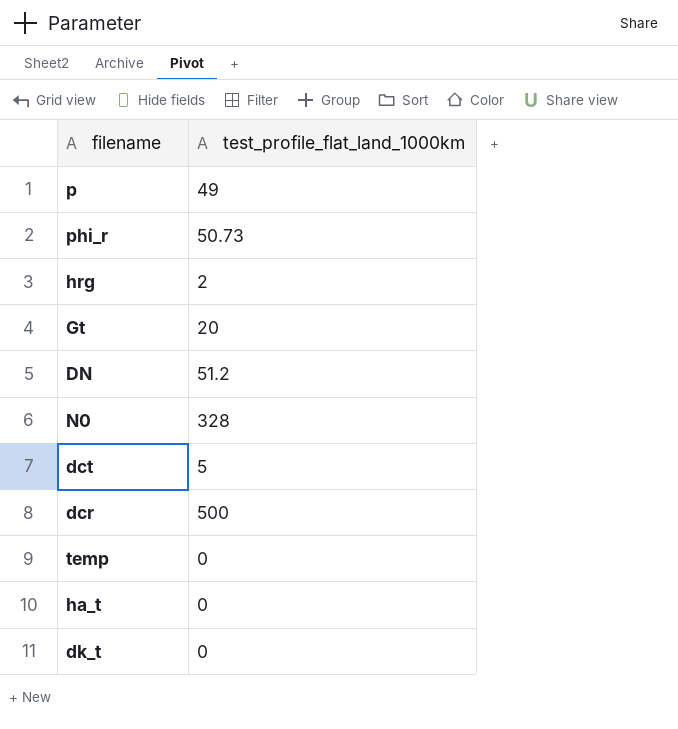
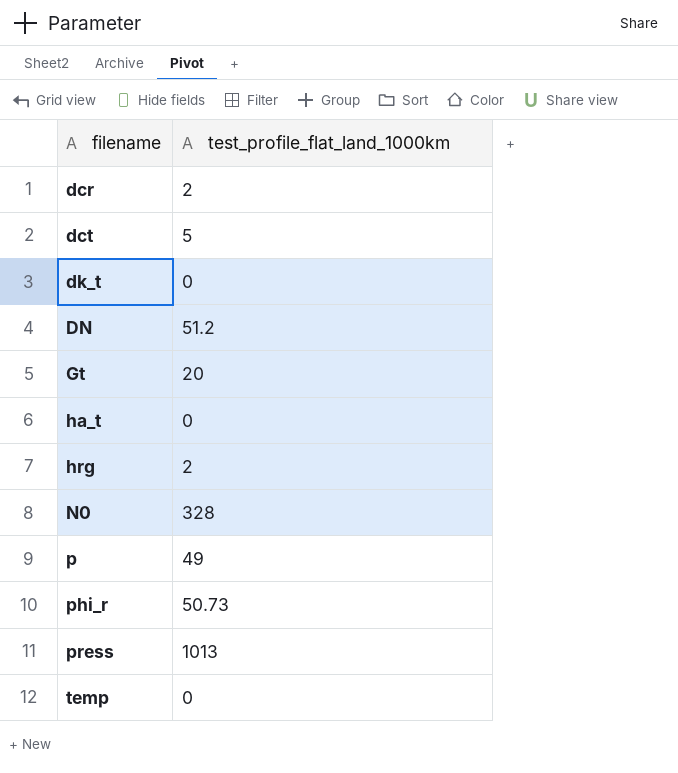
row order: none -> filename ascending
dcr | test_profile_flat_land_1000km: 500 -> 2
row press: none -> 1013

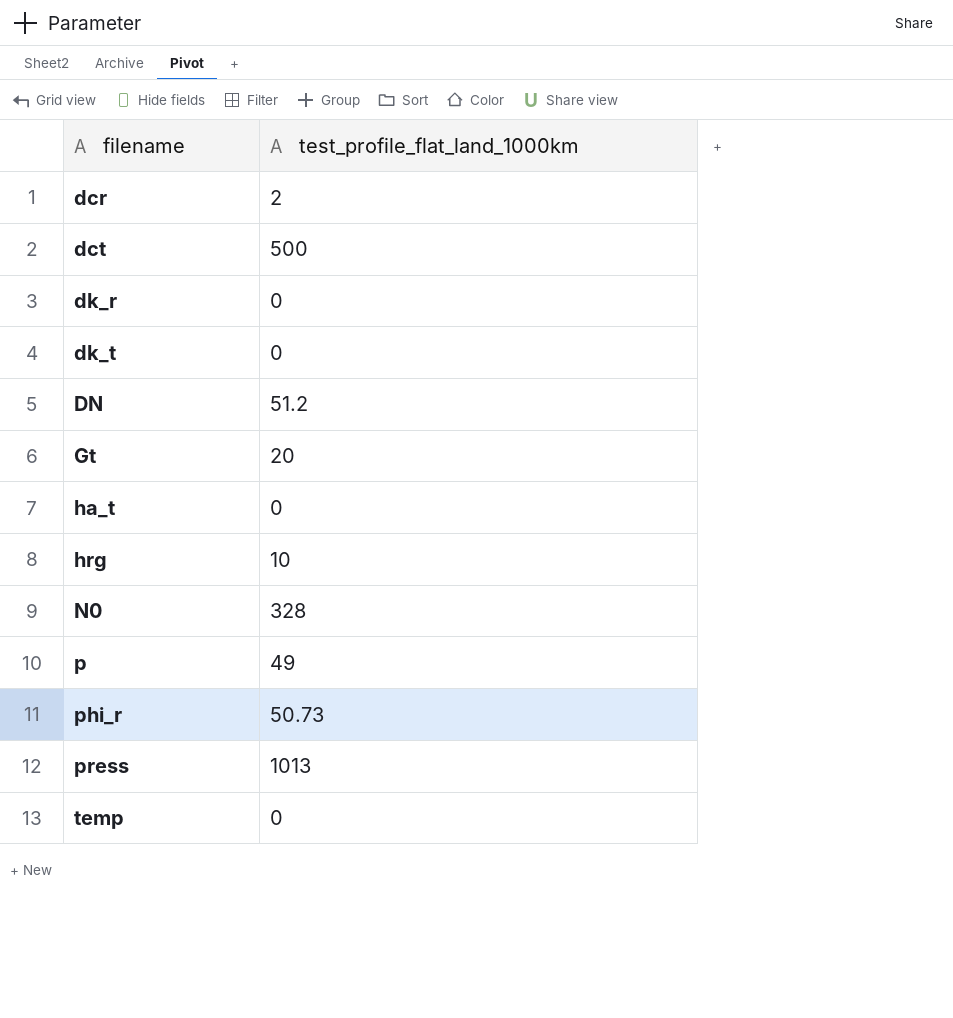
dct | test_profile_flat_land_1000km: 5 -> 500
row dk_r: none -> 0
hrg | test_profile_flat_land_1000km: 2 -> 10

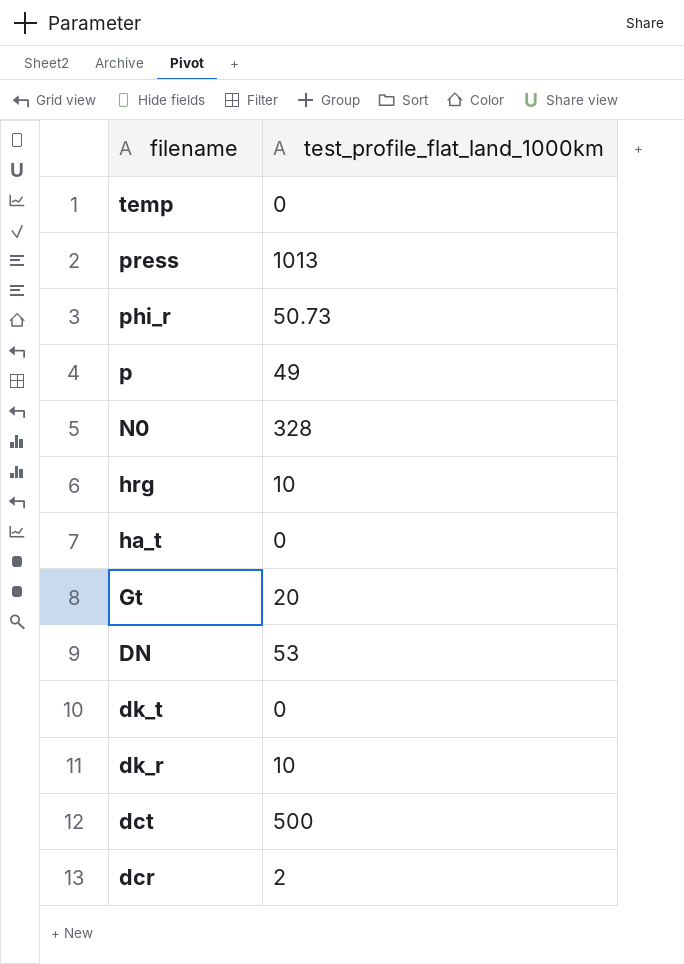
row order: filename ascending -> filename descending
DN | test_profile_flat_land_1000km: 51.2 -> 53
dk_r | test_profile_flat_land_1000km: 0 -> 10

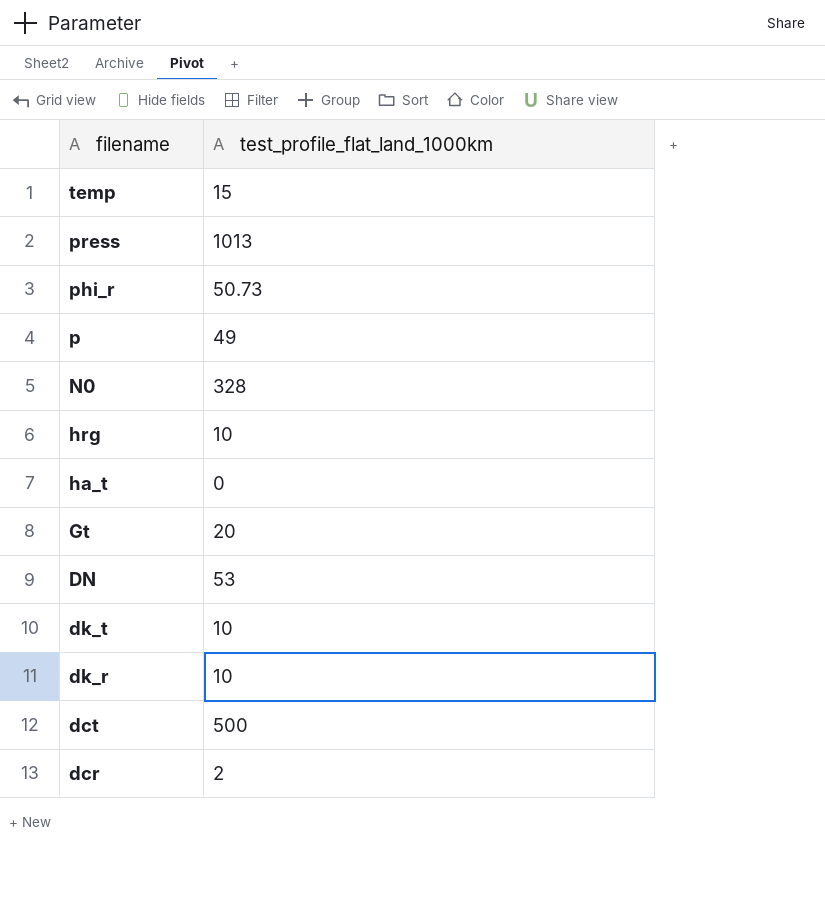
temp | test_profile_flat_land_1000km: 0 -> 15
dk_t | test_profile_flat_land_1000km: 0 -> 10

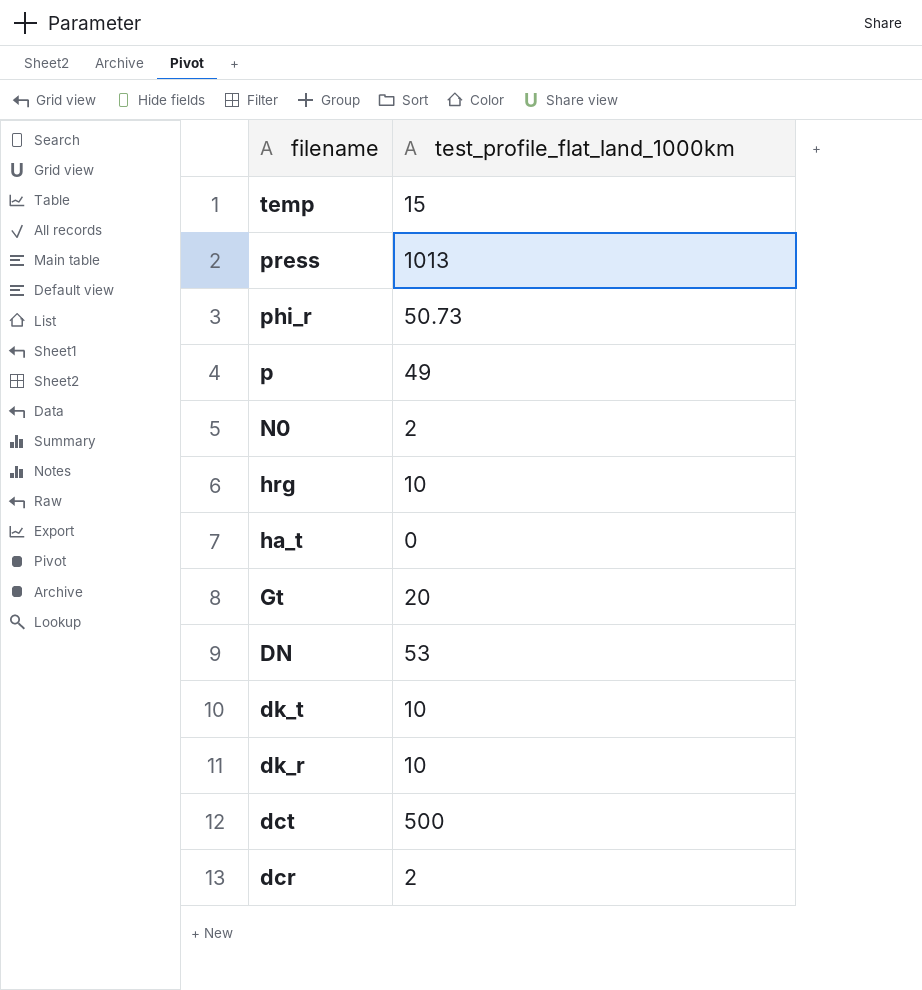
N0 | test_profile_flat_land_1000km: 328 -> 2

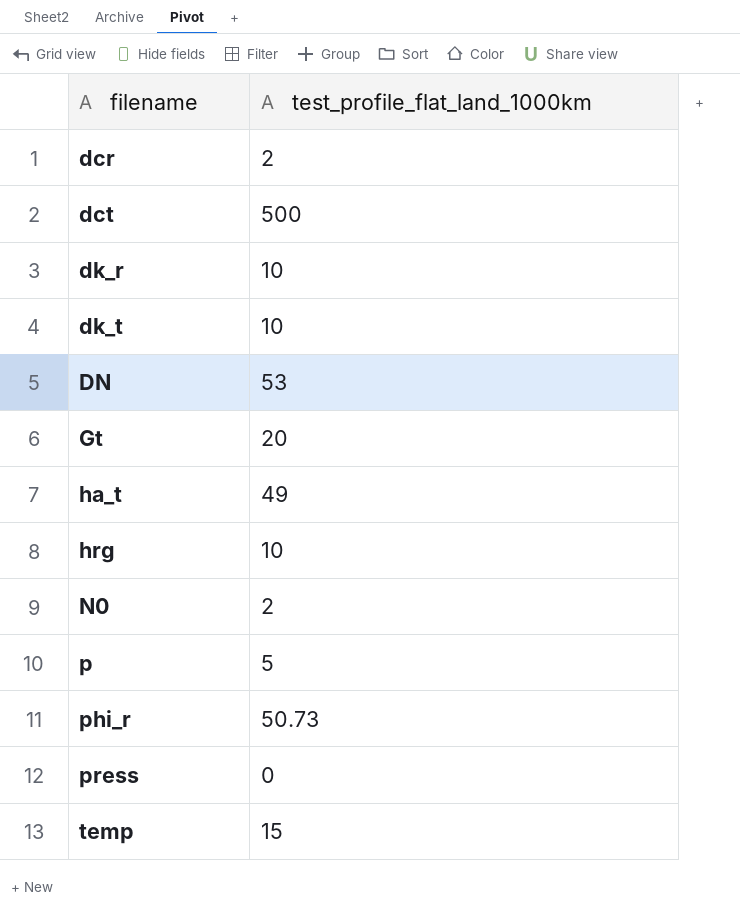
row order: filename descending -> filename ascending
ha_t | test_profile_flat_land_1000km: 0 -> 49
p | test_profile_flat_land_1000km: 49 -> 5
press | test_profile_flat_land_1000km: 1013 -> 0

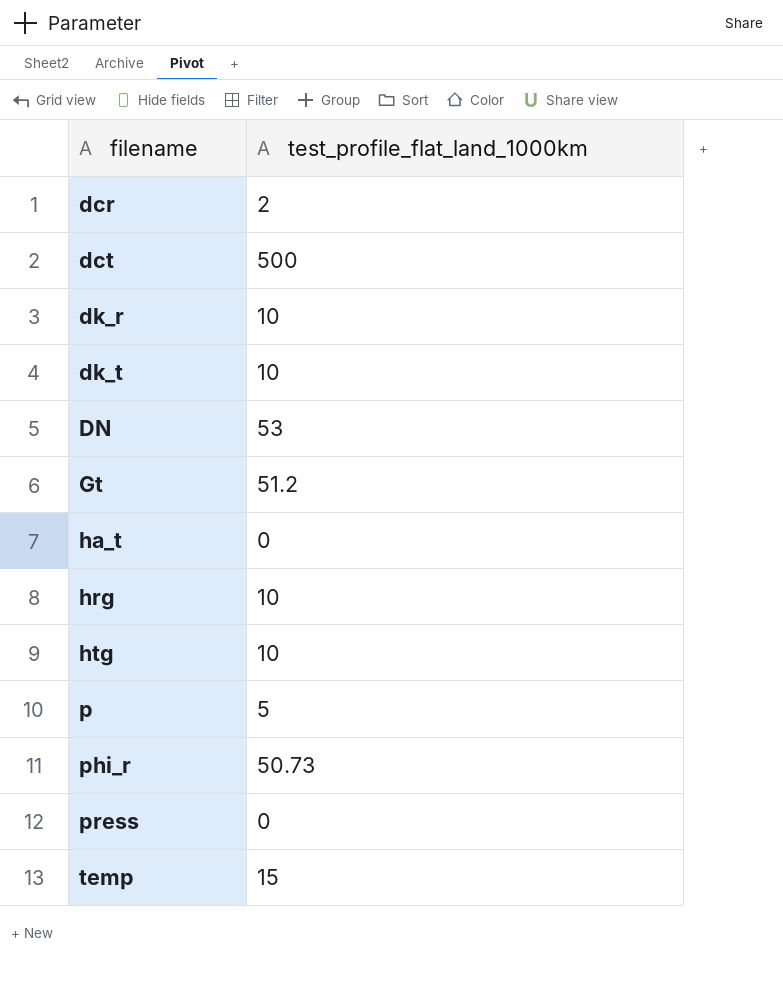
row N0: 2 -> none
Gt | test_profile_flat_land_1000km: 20 -> 51.2
ha_t | test_profile_flat_land_1000km: 49 -> 0
row htg: none -> 10

